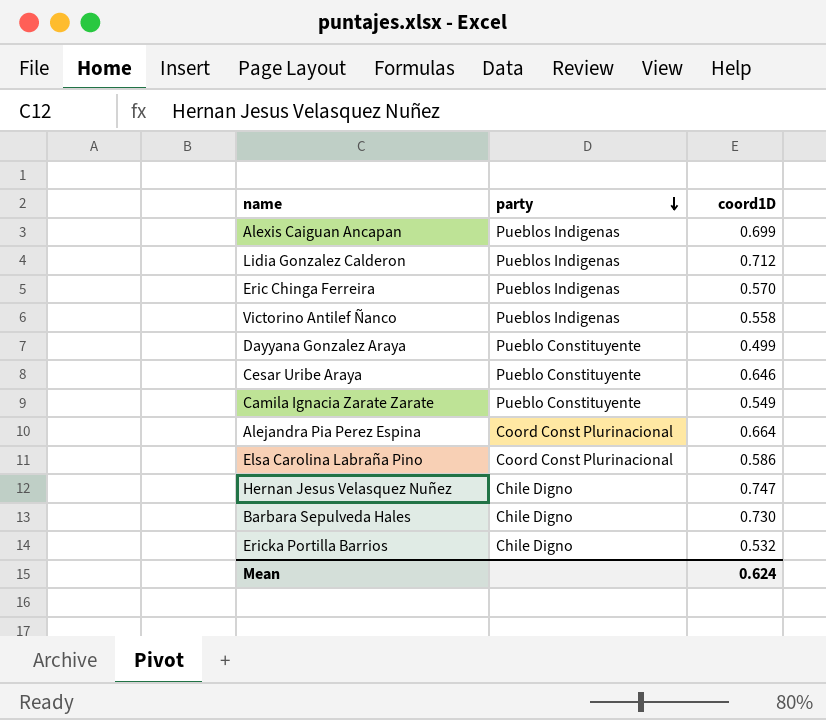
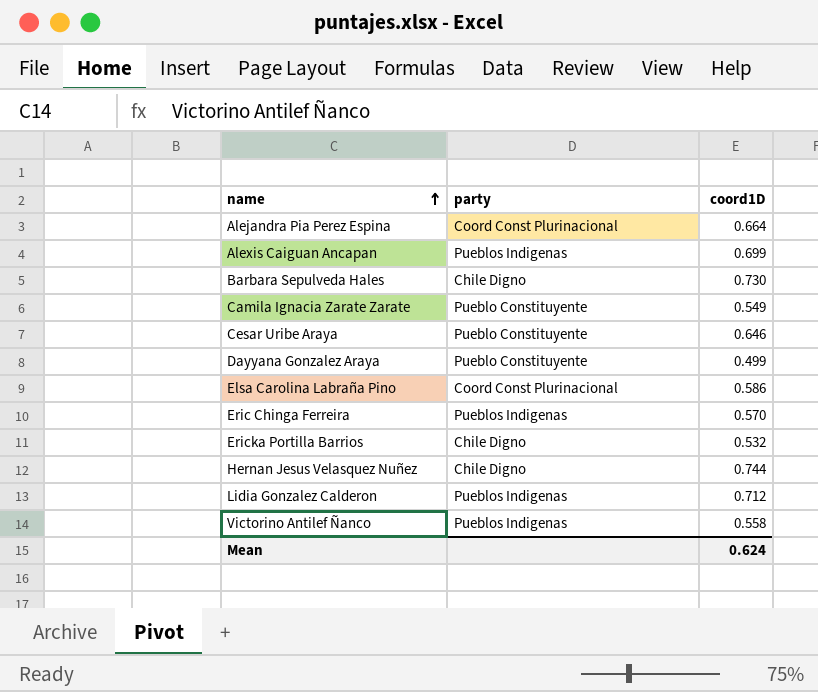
row order: party descending -> name ascending
Hernan Jesus Velasquez Nuñez | coord1D: 0.747 -> 0.744

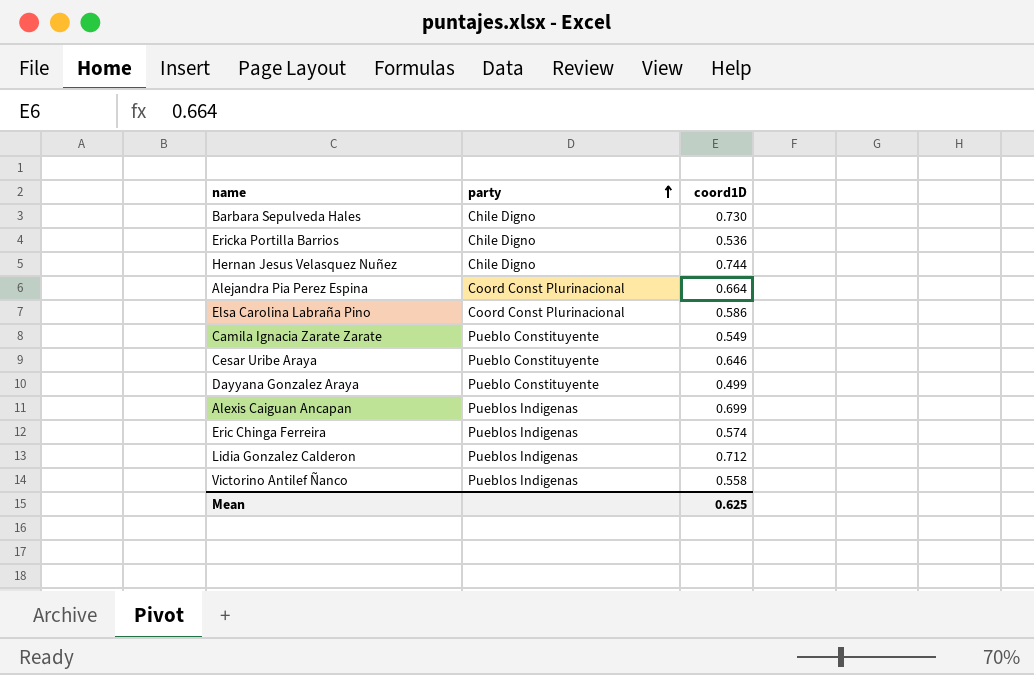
row order: name ascending -> party ascending
Ericka Portilla Barrios | coord1D: 0.532 -> 0.536
Eric Chinga Ferreira | coord1D: 0.570 -> 0.574
Mean | coord1D: 0.624 -> 0.625

